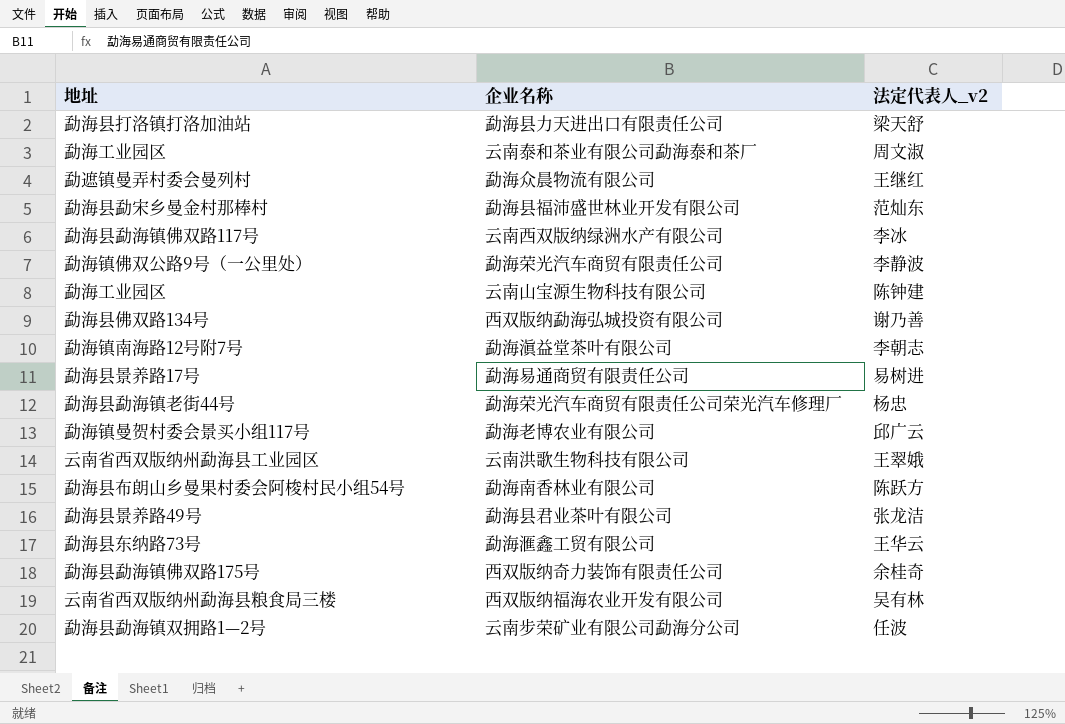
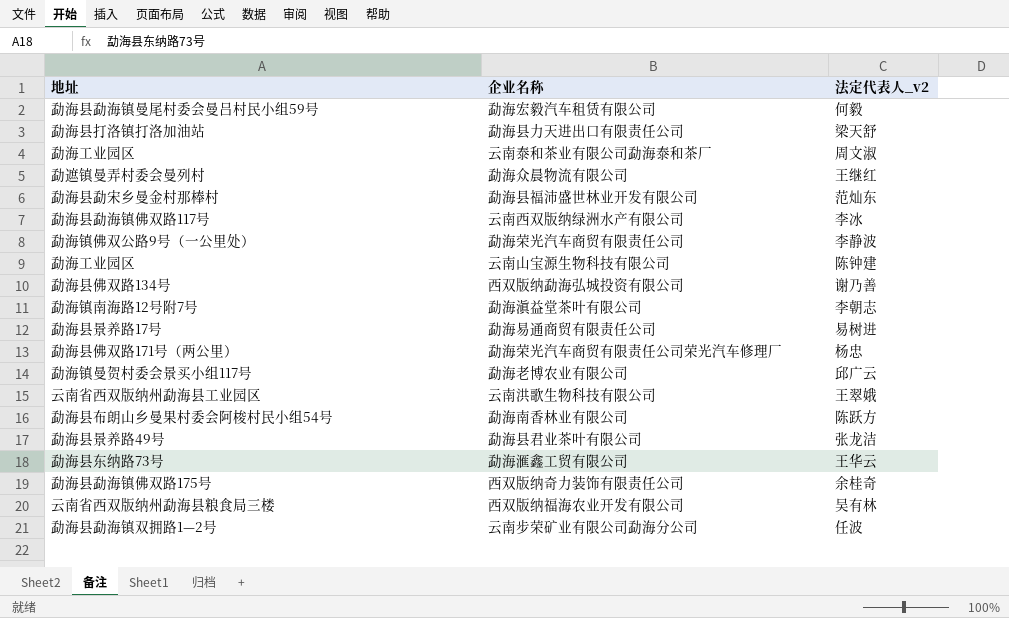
row 勐海宏毅汽车租赁有限公司: none -> 勐海县勐海镇曼尾村委会曼吕村民小组59号 | 何毅
勐海荣光汽车商贸有限责任公司荣光汽车修理厂 | 地址: 勐海县勐海镇老街44号 -> 勐海县佛双路171号（两公里）

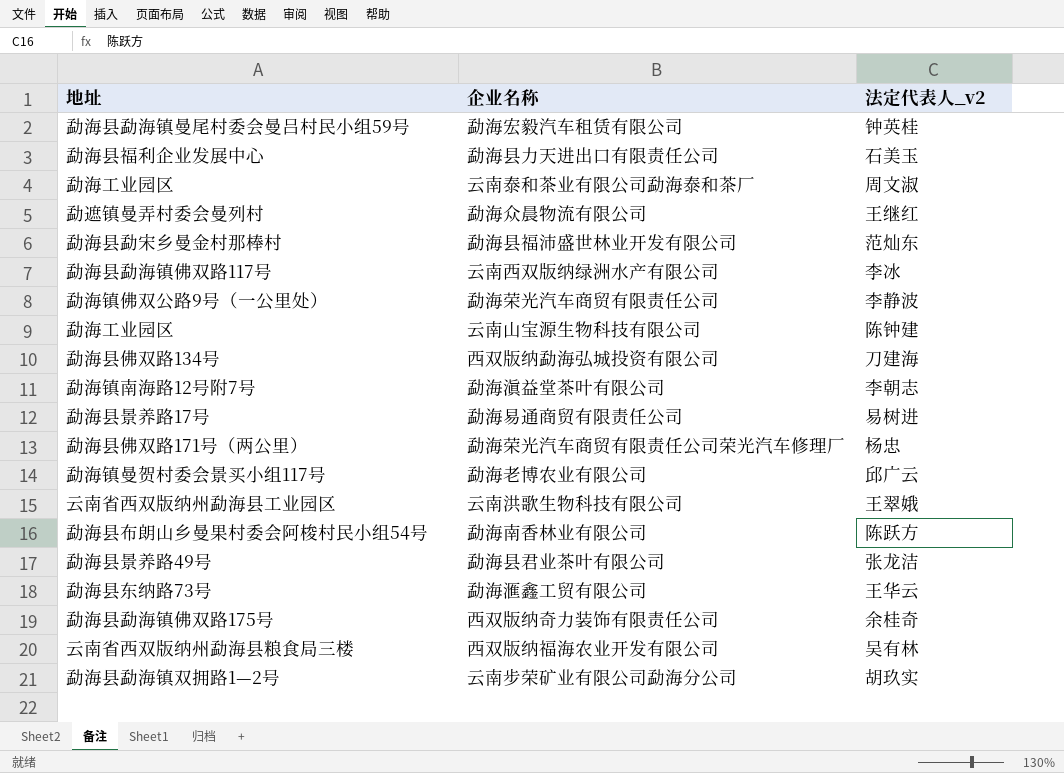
勐海宏毅汽车租赁有限公司 | 法定代表人_v2: 何毅 -> 钟英桂
勐海县力天进出口有限责任公司 | 地址: 勐海县打洛镇打洛加油站 -> 勐海县福利企业发展中心
勐海县力天进出口有限责任公司 | 法定代表人_v2: 梁天舒 -> 石美玉
西双版纳勐海弘城投资有限公司 | 法定代表人_v2: 谢乃善 -> 刀建海
云南步荣矿业有限公司勐海分公司 | 法定代表人_v2: 任波 -> 胡玖实

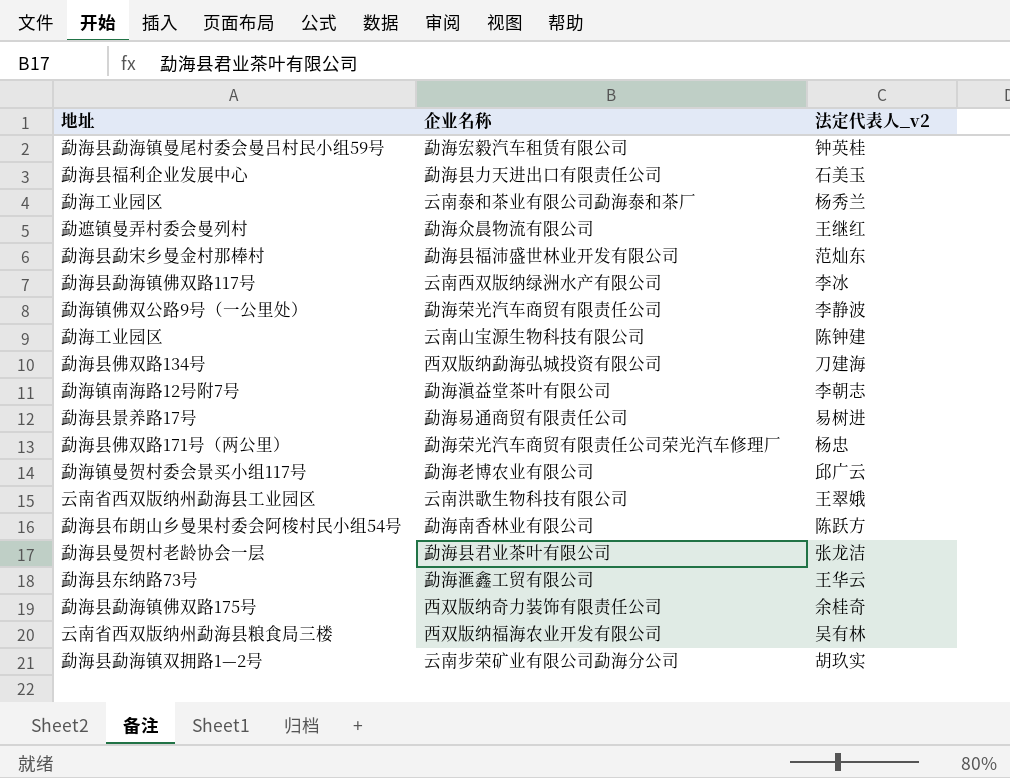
云南泰和茶业有限公司勐海泰和茶厂 | 法定代表人_v2: 周文淑 -> 杨秀兰
勐海县君业茶叶有限公司 | 地址: 勐海县景养路49号 -> 勐海县曼贺村老龄协会一层

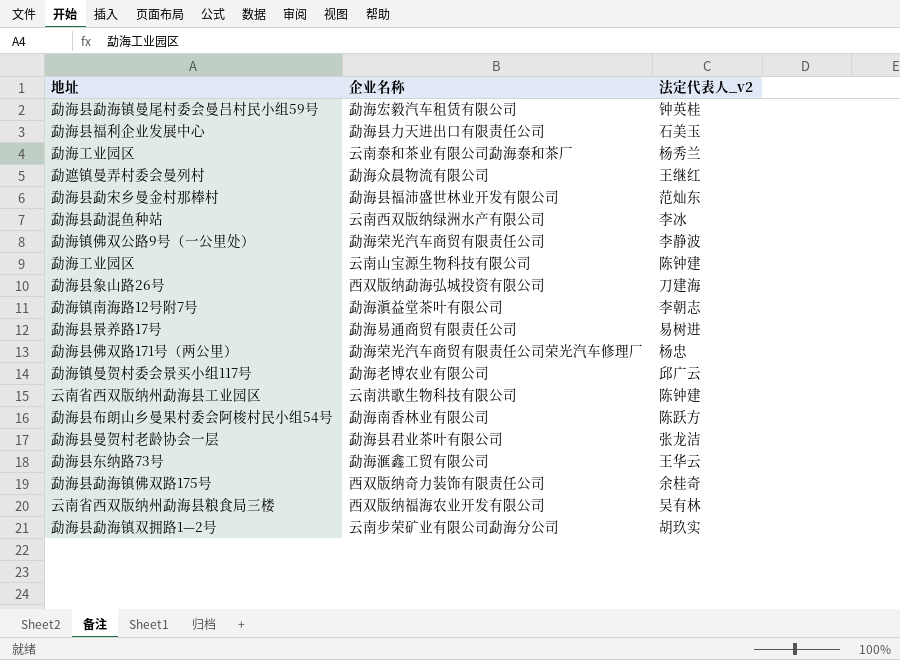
云南西双版纳绿洲水产有限公司 | 地址: 勐海县勐海镇佛双路117号 -> 勐海县勐混鱼种站
西双版纳勐海弘城投资有限公司 | 地址: 勐海县佛双路134号 -> 勐海县象山路26号
云南洪歌生物科技有限公司 | 法定代表人_v2: 王翠娥 -> 陈钟建

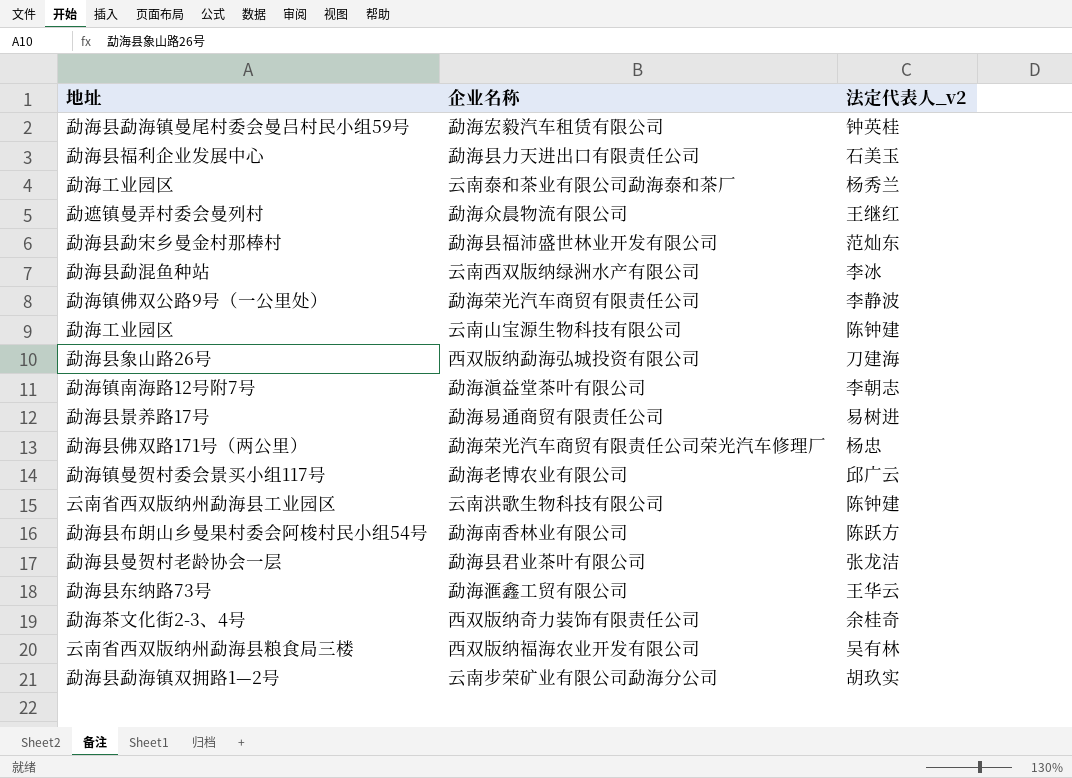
西双版纳奇力装饰有限责任公司 | 地址: 勐海县勐海镇佛双路175号 -> 勐海茶文化街2-3、4号

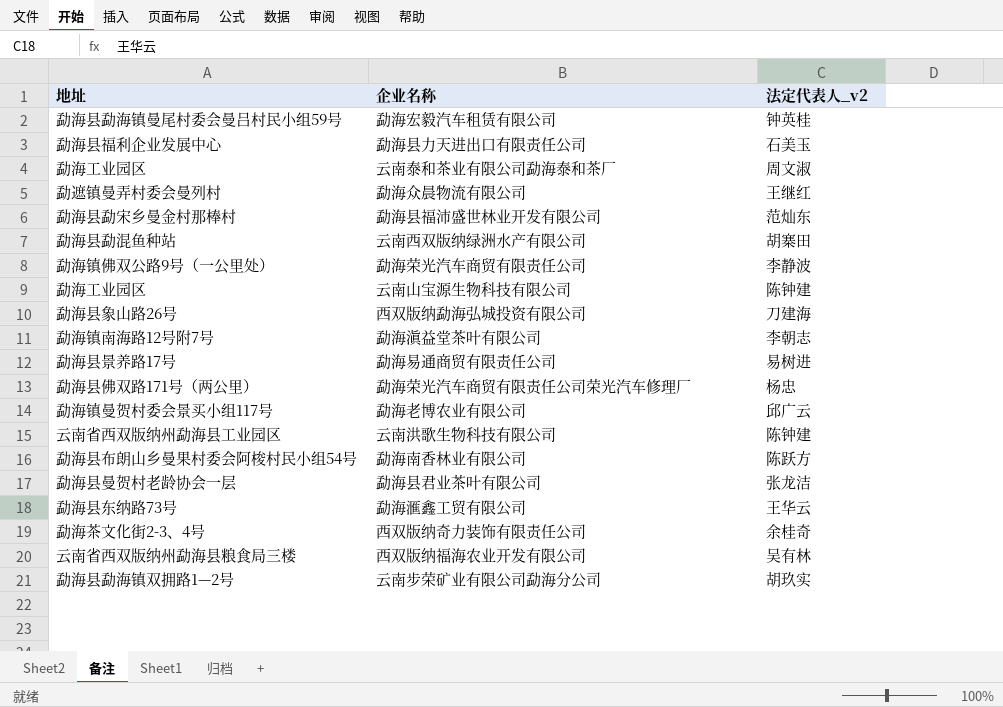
云南泰和茶业有限公司勐海泰和茶厂 | 法定代表人_v2: 杨秀兰 -> 周文淑
云南西双版纳绿洲水产有限公司 | 法定代表人_v2: 李冰 -> 胡寨田

